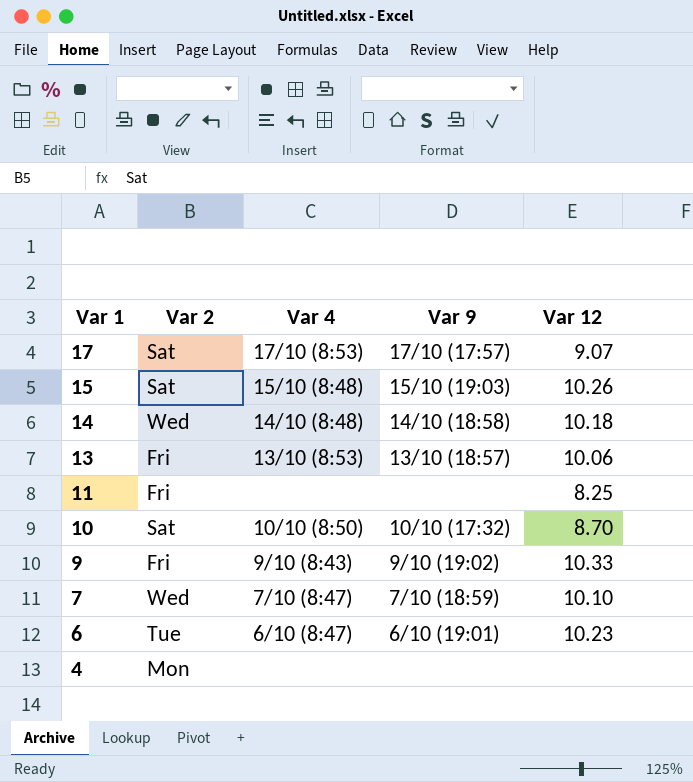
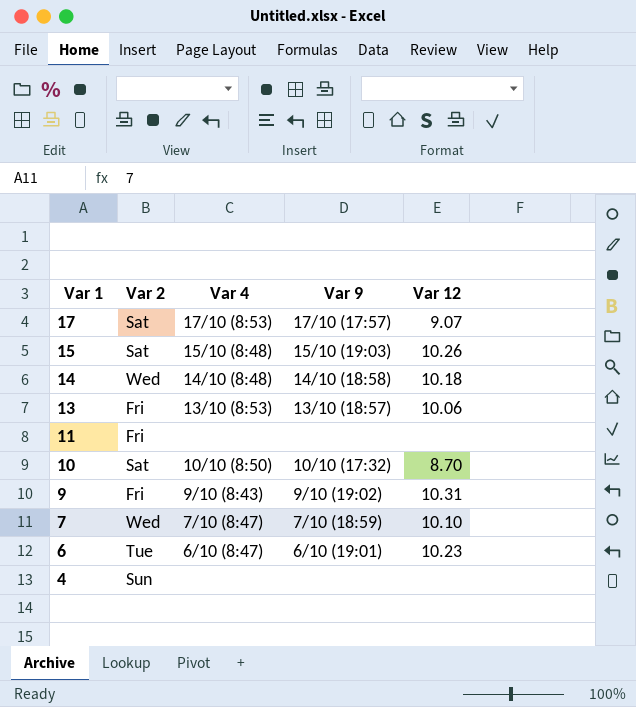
11 | Var 12: 8.25 -> none
9 | Var 12: 10.33 -> 10.31
4 | Var 2: Mon -> Sun

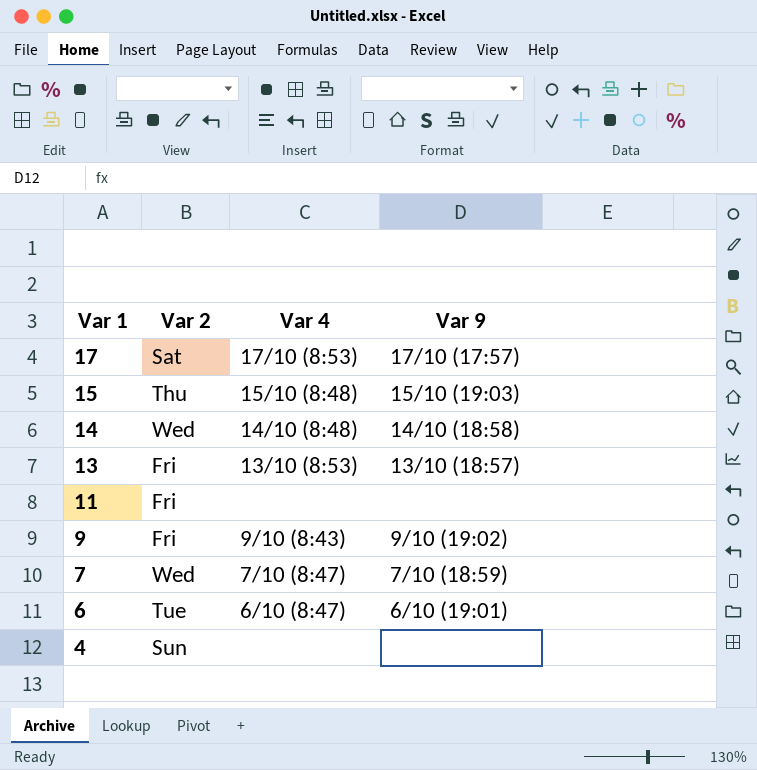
column Var 12 | position: 5 -> none
row 10: Sat | 10/10 (8:50) | 10/10 (17:32) | 8.70 -> none
15 | Var 2: Sat -> Thu

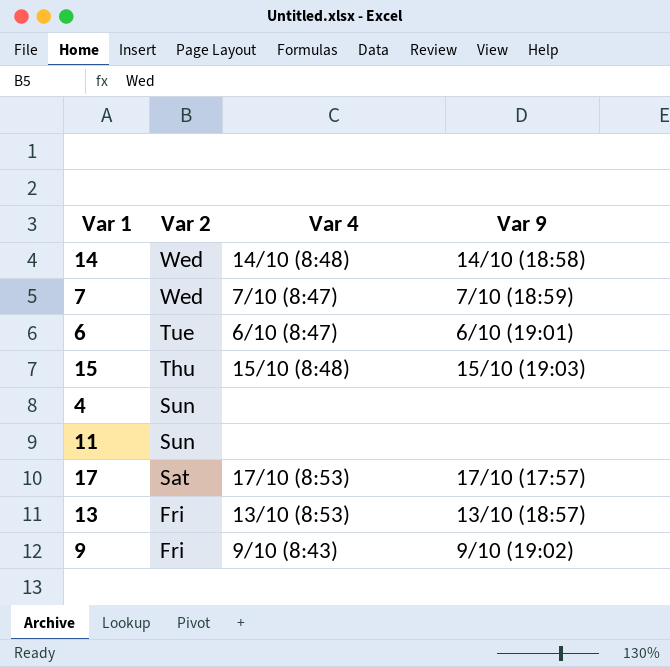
row order: Var 1 descending -> Var 2 descending
11 | Var 2: Fri -> Sun

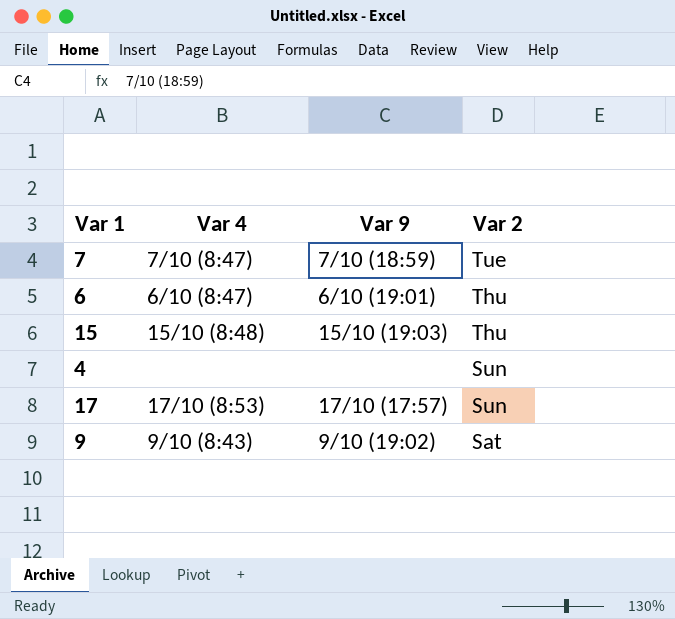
column Var 2 | position: 2 -> 4
row 14: Wed | 14/10 (8:48) | 14/10 (18:58) -> none
row 11: Sun | none | none -> none
row 13: Fri | 13/10 (8:53) | 13/10 (18:57) -> none
7 | Var 2: Wed -> Tue
6 | Var 2: Tue -> Thu
17 | Var 2: Sat -> Sun
9 | Var 2: Fri -> Sat

